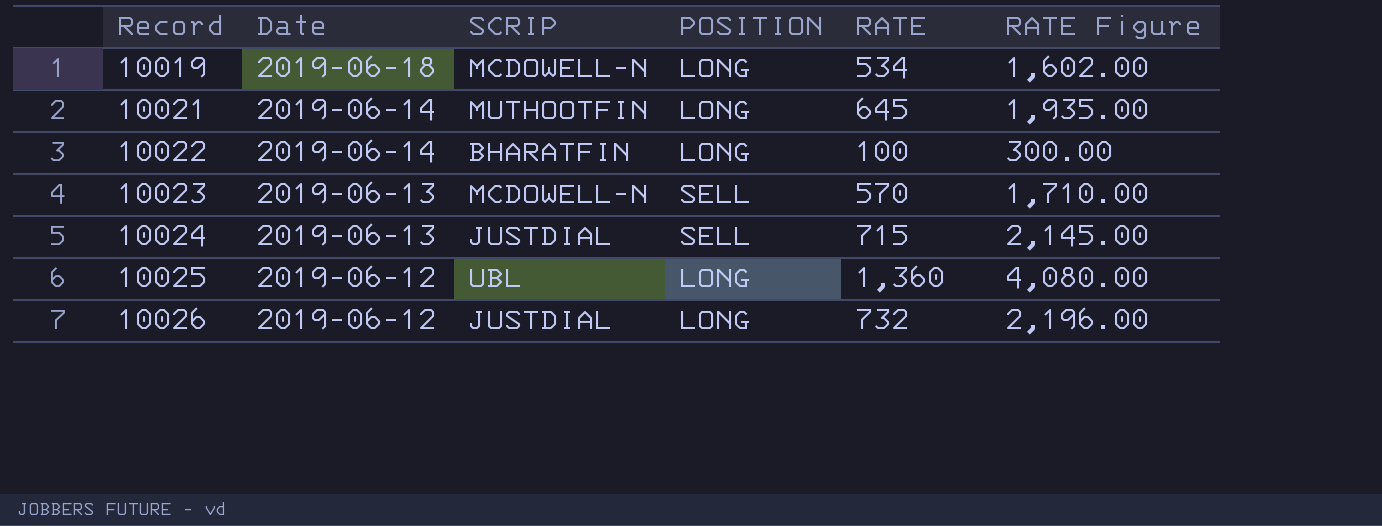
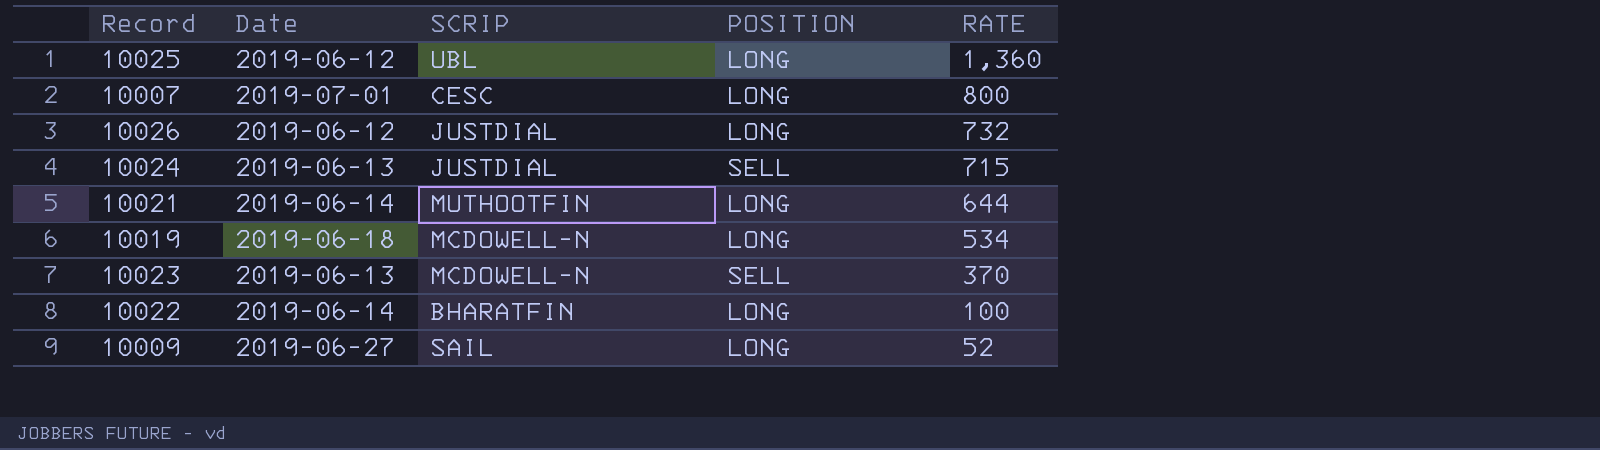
row order: Record ascending -> RATE descending
column RATE Figure | formula: [RATE] * 3 -> none
row 10007: none -> 2019-07-01 | CESC | LONG | 800
10021 | RATE: 645 -> 644
10023 | RATE: 570 -> 370
row 10009: none -> 2019-06-27 | SAIL | LONG | 52

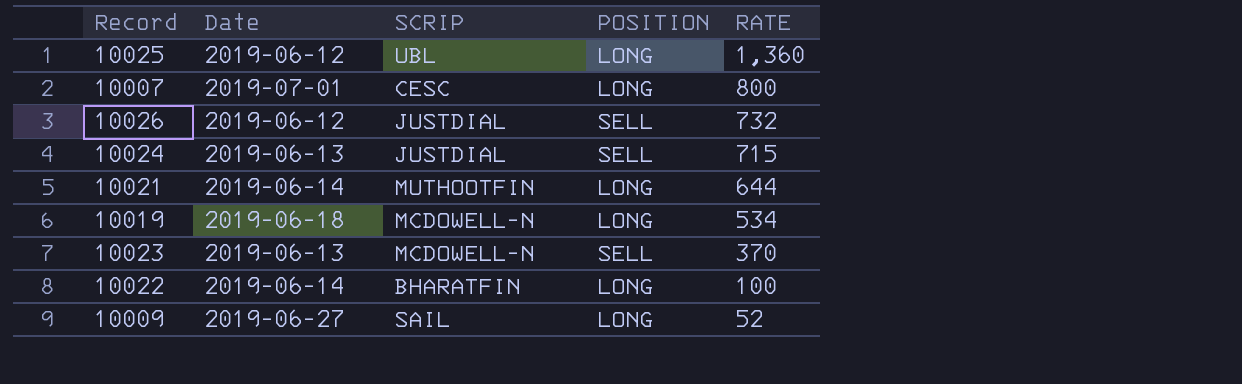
10026 | POSITION: LONG -> SELL

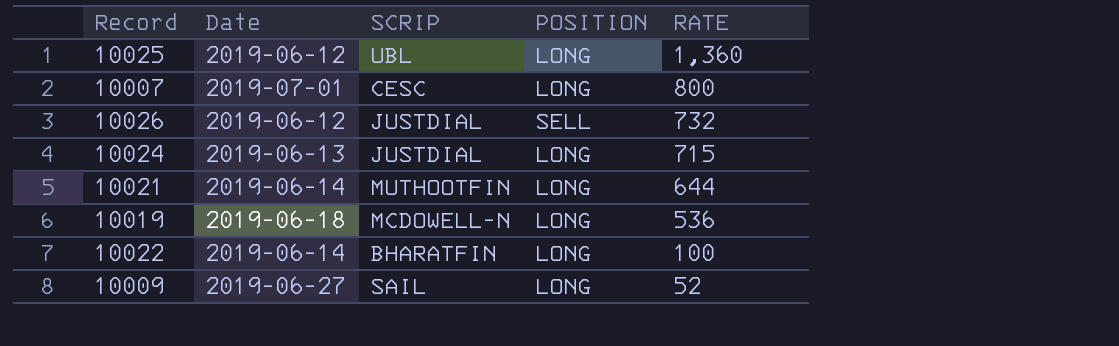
row 10023: 2019-06-13 | MCDOWELL-N | SELL | 370 -> none
10024 | POSITION: SELL -> LONG
10019 | RATE: 534 -> 536

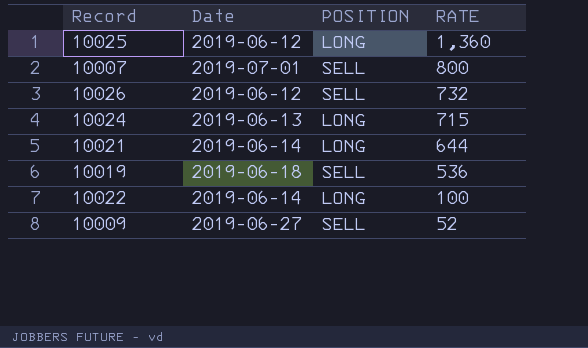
column SCRIP | position: 3 -> none
10007 | POSITION: LONG -> SELL
10019 | POSITION: LONG -> SELL
10009 | POSITION: LONG -> SELL

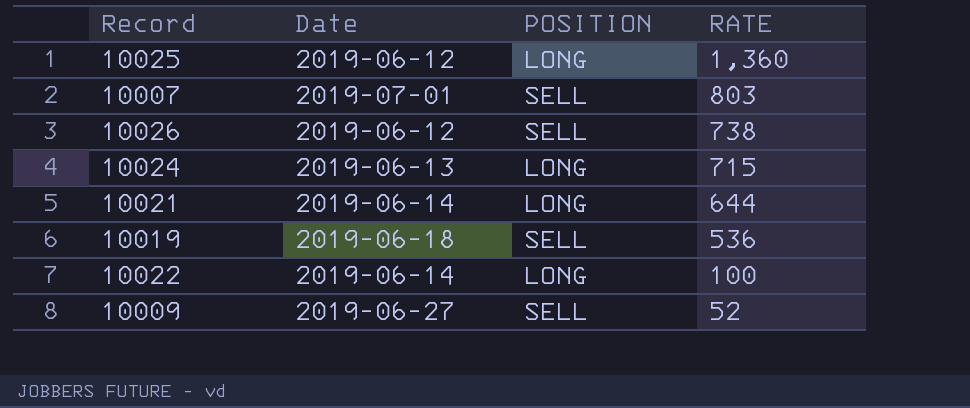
10007 | RATE: 800 -> 803
10026 | RATE: 732 -> 738

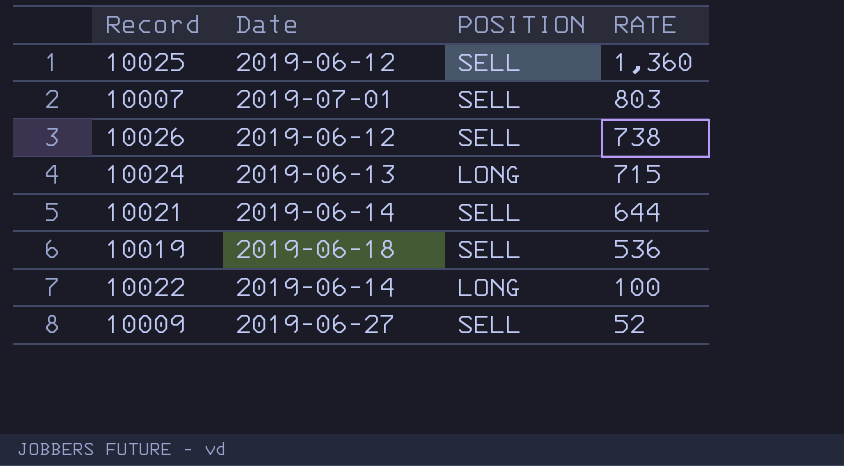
10025 | POSITION: LONG -> SELL
10021 | POSITION: LONG -> SELL

